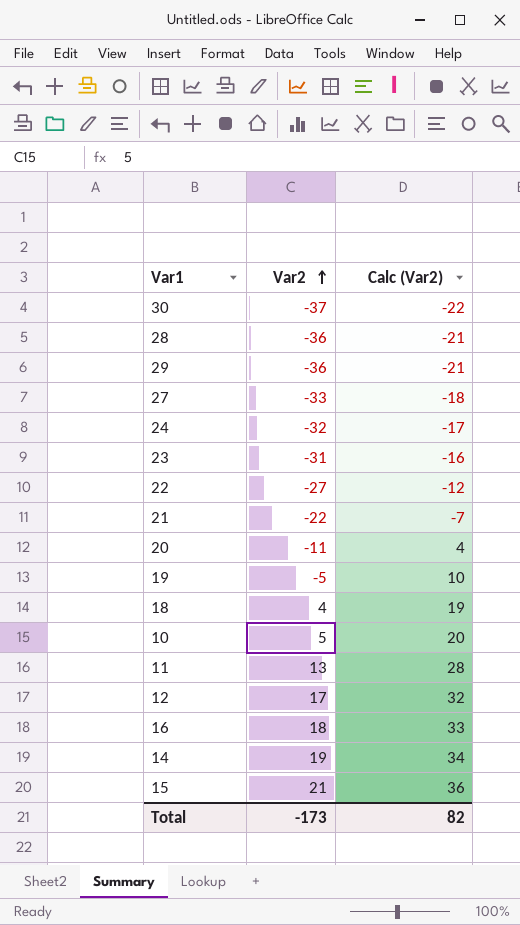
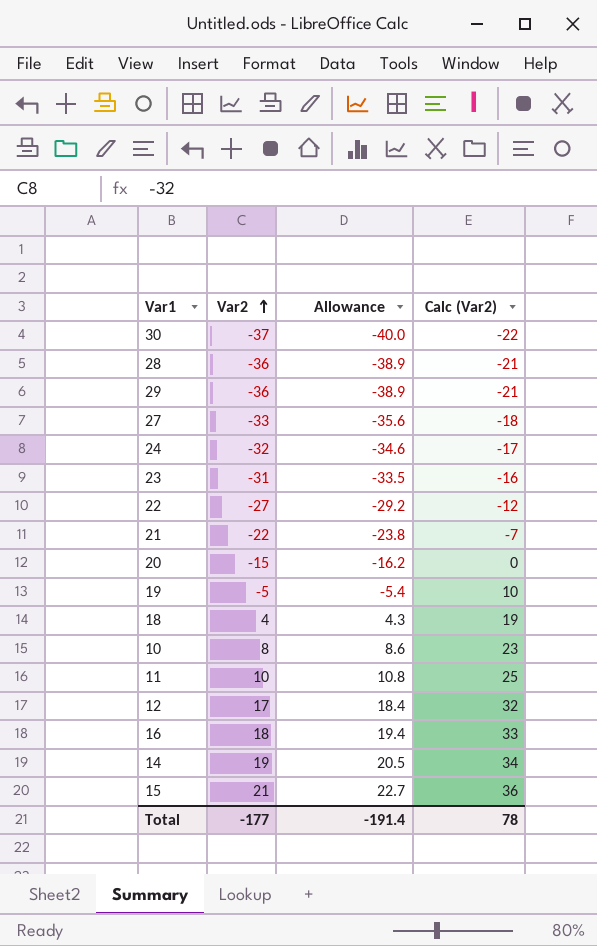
column Allowance | formula: none -> [Var2] * 1.08
20 | Var2: -11 -> -15
20 | Calc (Var2): 4 -> 0
10 | Var2: 5 -> 8
10 | Calc (Var2): 20 -> 23
11 | Var2: 13 -> 10
11 | Calc (Var2): 28 -> 25
Total | Var2: -173 -> -177
Total | Calc (Var2): 82 -> 78

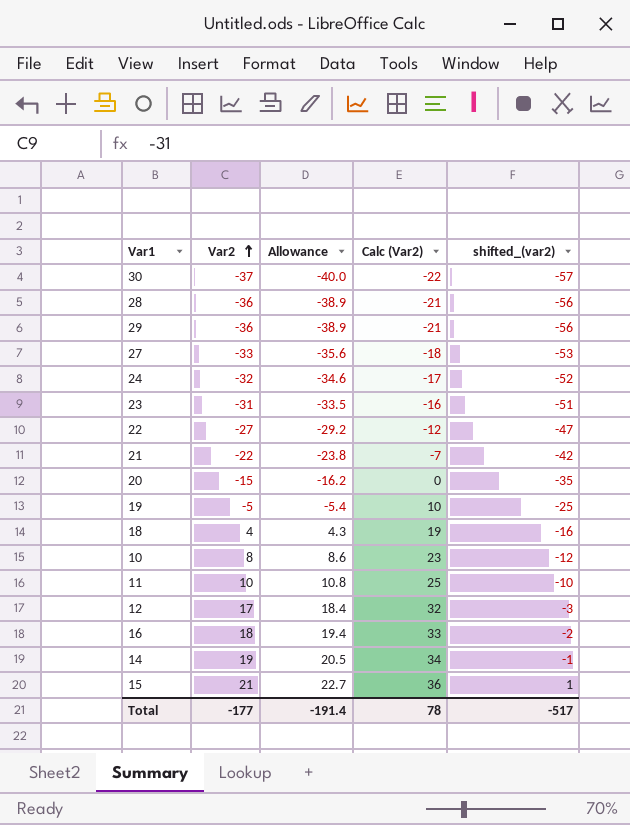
column shifted_(var2) | formula: none -> [Var2] - 20

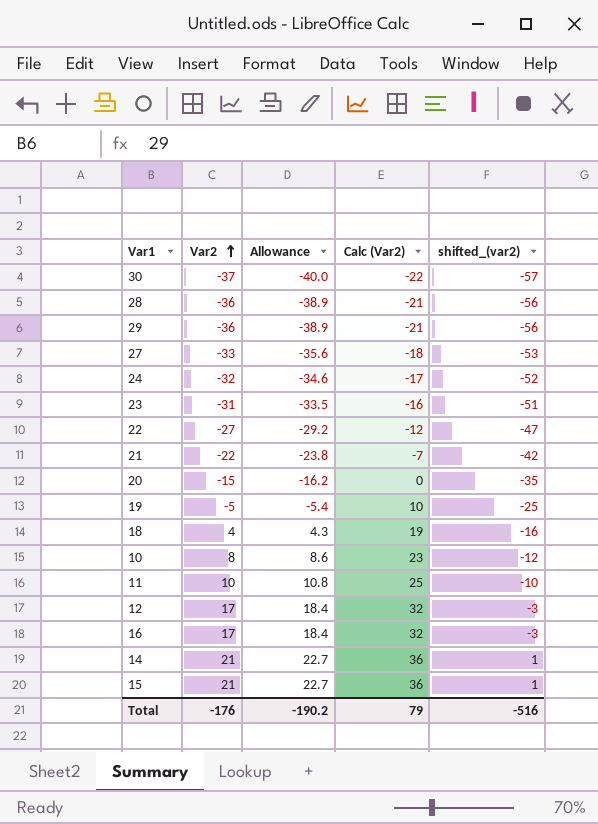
16 | Var2: 18 -> 17
16 | Allowance: 19.4 -> 18.4
16 | Calc (Var2): 33 -> 32
16 | shifted_(var2): -2 -> -3
14 | Var2: 19 -> 21
14 | Allowance: 20.5 -> 22.7
14 | Calc (Var2): 34 -> 36
14 | shifted_(var2): -1 -> 1
Total | Var2: -177 -> -176
Total | Allowance: -191.4 -> -190.2
Total | Calc (Var2): 78 -> 79
Total | shifted_(var2): -517 -> -516

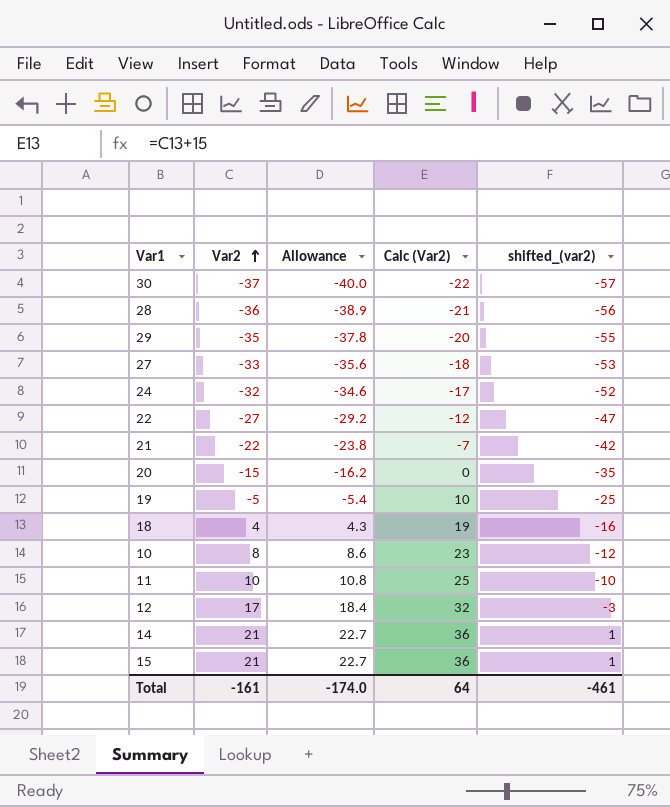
row 23: -31 | -33.5 | -16 | -51 -> none
row 16: 17 | 18.4 | 32 | -3 -> none
29 | Var2: -36 -> -35
29 | Allowance: -38.9 -> -37.8
29 | Calc (Var2): -21 -> -20
29 | shifted_(var2): -56 -> -55
Total | Var2: -176 -> -161
Total | Allowance: -190.2 -> -174.0
Total | Calc (Var2): 79 -> 64
Total | shifted_(var2): -516 -> -461

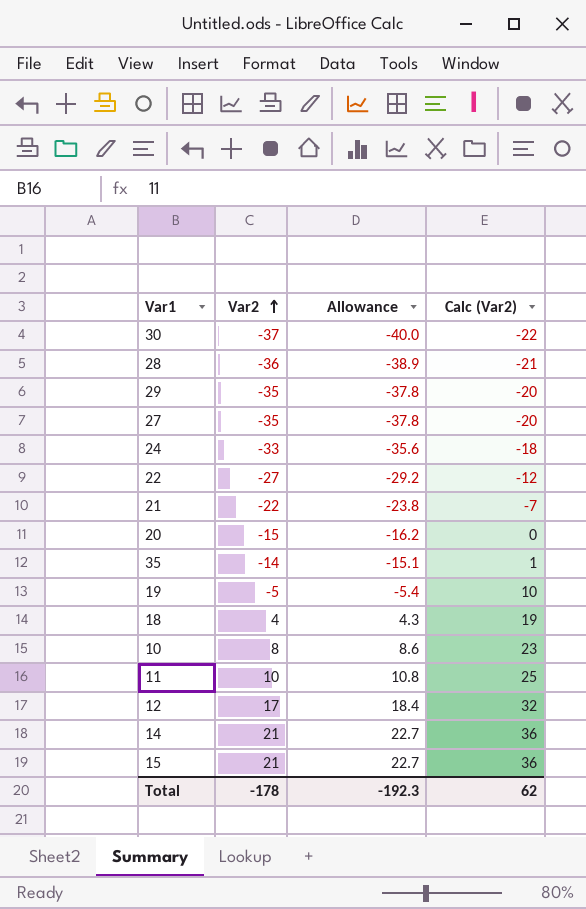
column shifted_(var2) | formula: [Var2] - 20 -> none
27 | Var2: -33 -> -35
27 | Allowance: -35.6 -> -37.8
27 | Calc (Var2): -18 -> -20
24 | Var2: -32 -> -33
24 | Allowance: -34.6 -> -35.6
24 | Calc (Var2): -17 -> -18
row 35: none -> -14 | -15.1 | 1
Total | Var2: -161 -> -178
Total | Allowance: -174.0 -> -192.3
Total | Calc (Var2): 64 -> 62

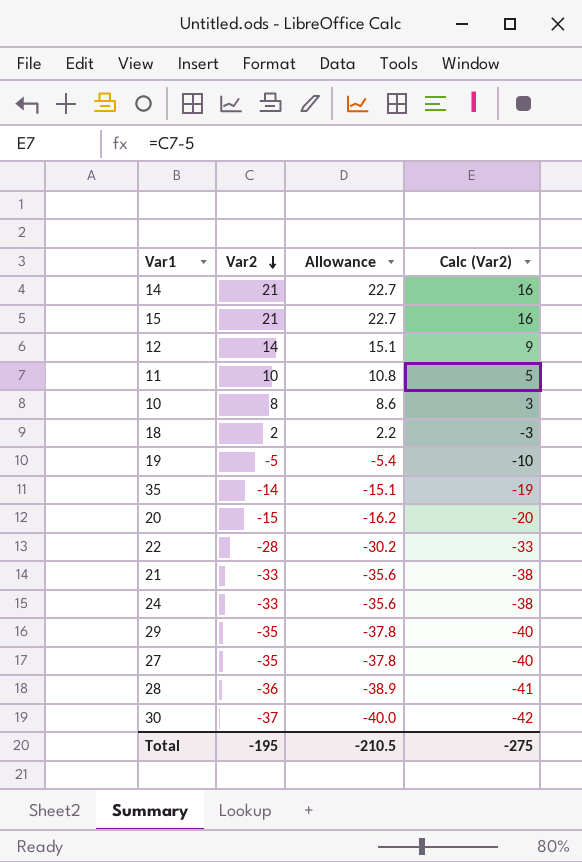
row order: Var2 ascending -> Var2 descending
column Calc (Var2) | formula: [Var2] + 15 -> [Var2] - 5
12 | Var2: 17 -> 14
12 | Allowance: 18.4 -> 15.1
18 | Var2: 4 -> 2
18 | Allowance: 4.3 -> 2.2
22 | Var2: -27 -> -28
22 | Allowance: -29.2 -> -30.2
21 | Var2: -22 -> -33
21 | Allowance: -23.8 -> -35.6
Total | Var2: -178 -> -195
Total | Allowance: -192.3 -> -210.5
Total | Calc (Var2): 62 -> -275

